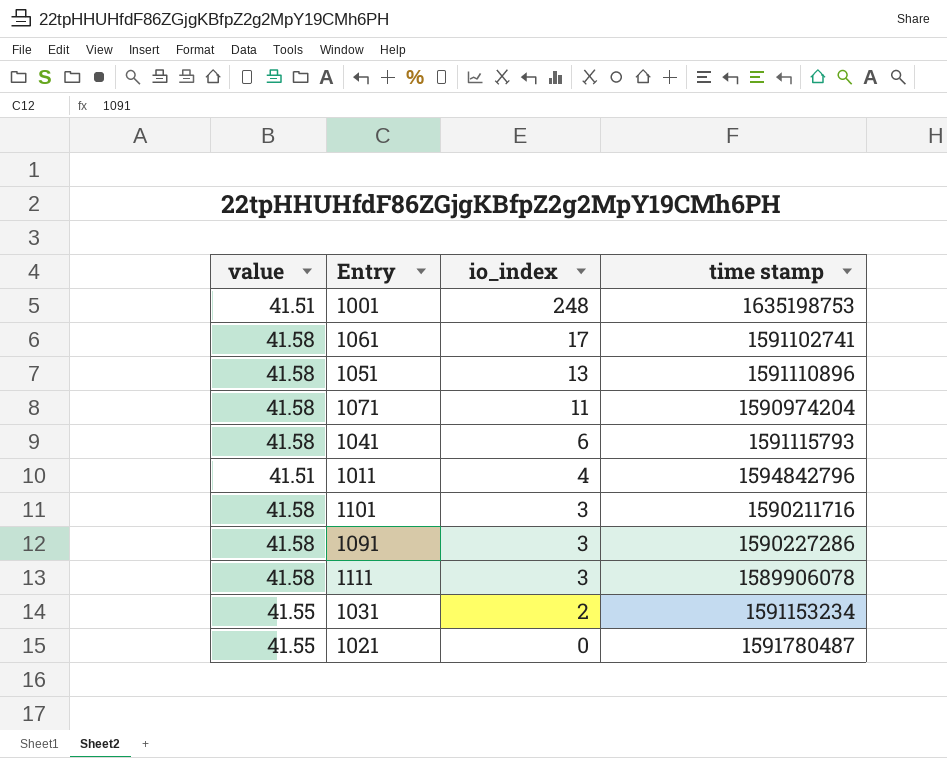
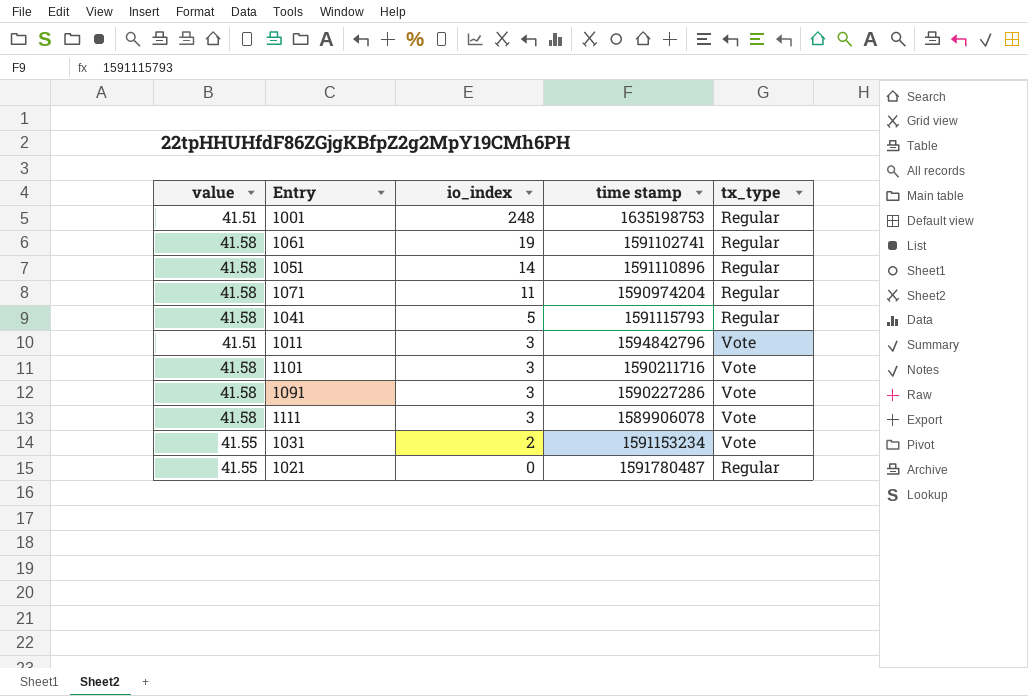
column tx_type | position: none -> 5
1061 | io_index: 17 -> 19
1051 | io_index: 13 -> 14
1041 | io_index: 6 -> 5
1011 | io_index: 4 -> 3

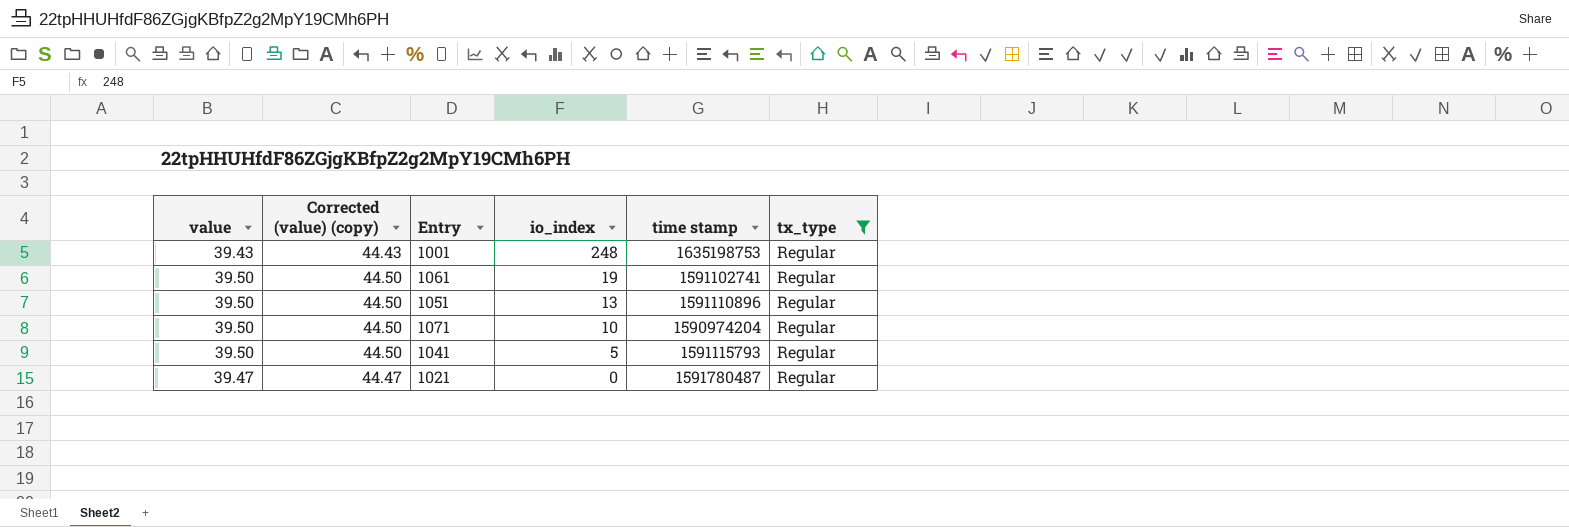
filter: none -> tx_type = Regular
column Corrected (value) (copy) | formula: none -> [value] + 5
1001 | value: 41.51 -> 39.43
1061 | value: 41.58 -> 39.50
1051 | value: 41.58 -> 39.50
1051 | io_index: 14 -> 13
1071 | value: 41.58 -> 39.50
1071 | io_index: 11 -> 10
1041 | value: 41.58 -> 39.50
1021 | value: 41.55 -> 39.47

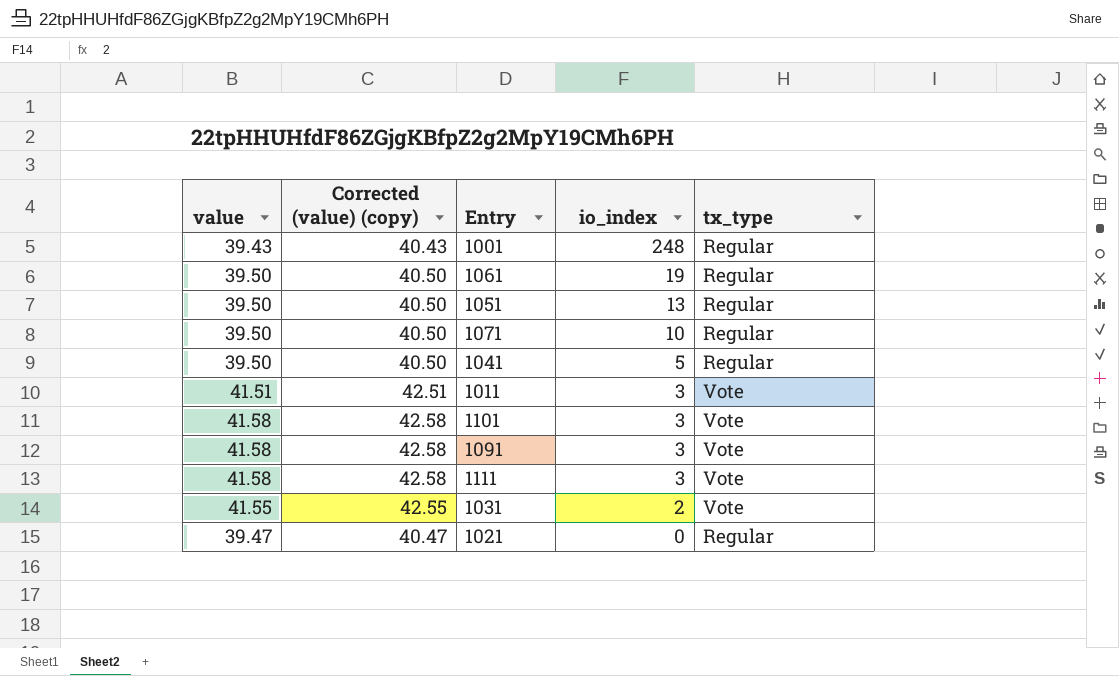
filter: tx_type = Regular -> none
column time stamp | position: 5 -> none
column Corrected (value) (copy) | formula: [value] + 5 -> [value] + 1

